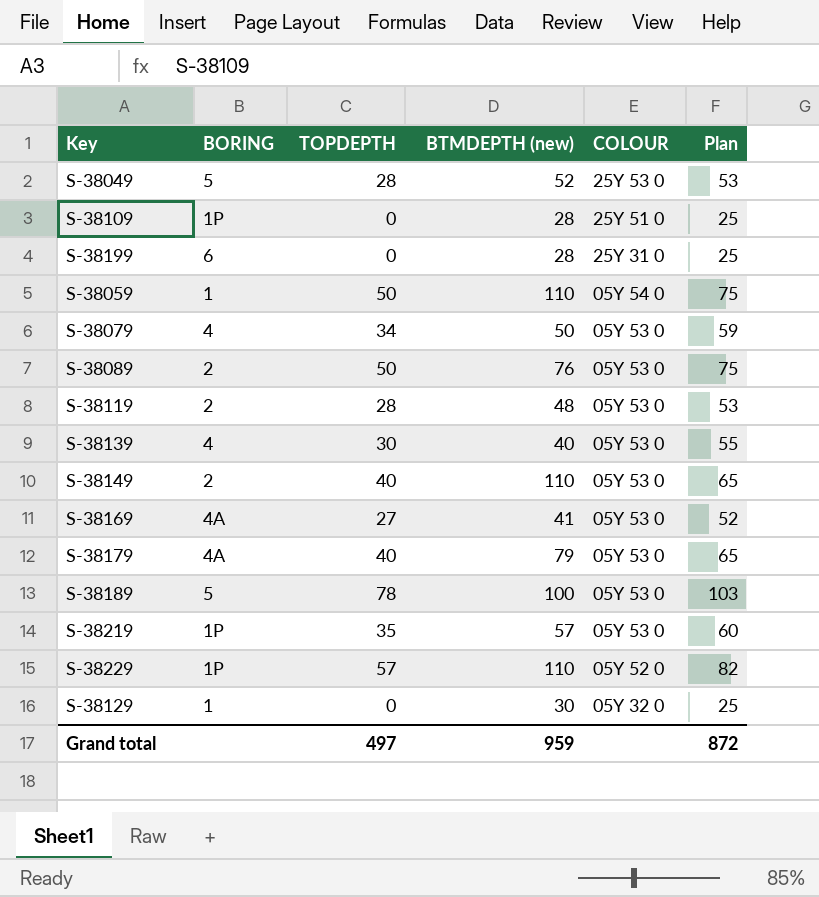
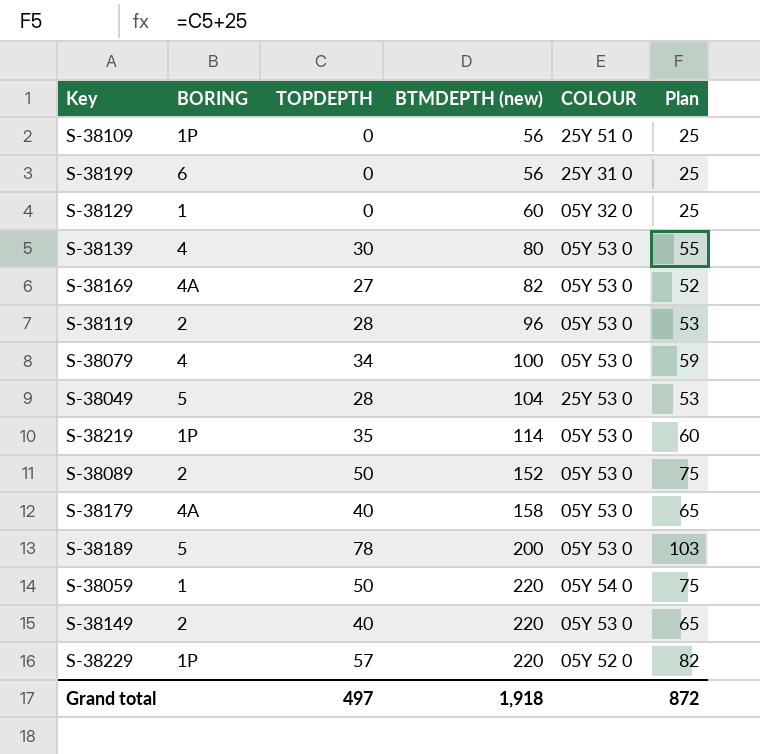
row order: COLOUR descending -> BTMDEPTH (new) ascending
S-38109 | BTMDEPTH (new): 28 -> 56
S-38199 | BTMDEPTH (new): 28 -> 56
S-38129 | BTMDEPTH (new): 30 -> 60
S-38139 | BTMDEPTH (new): 40 -> 80
S-38169 | BTMDEPTH (new): 41 -> 82
S-38119 | BTMDEPTH (new): 48 -> 96
S-38079 | BTMDEPTH (new): 50 -> 100
S-38049 | BTMDEPTH (new): 52 -> 104
S-38219 | BTMDEPTH (new): 57 -> 114
S-38089 | BTMDEPTH (new): 76 -> 152
S-38179 | BTMDEPTH (new): 79 -> 158
S-38189 | BTMDEPTH (new): 100 -> 200
S-38059 | BTMDEPTH (new): 110 -> 220
S-38149 | BTMDEPTH (new): 110 -> 220
S-38229 | BTMDEPTH (new): 110 -> 220
Grand total | BTMDEPTH (new): 959 -> 1,918

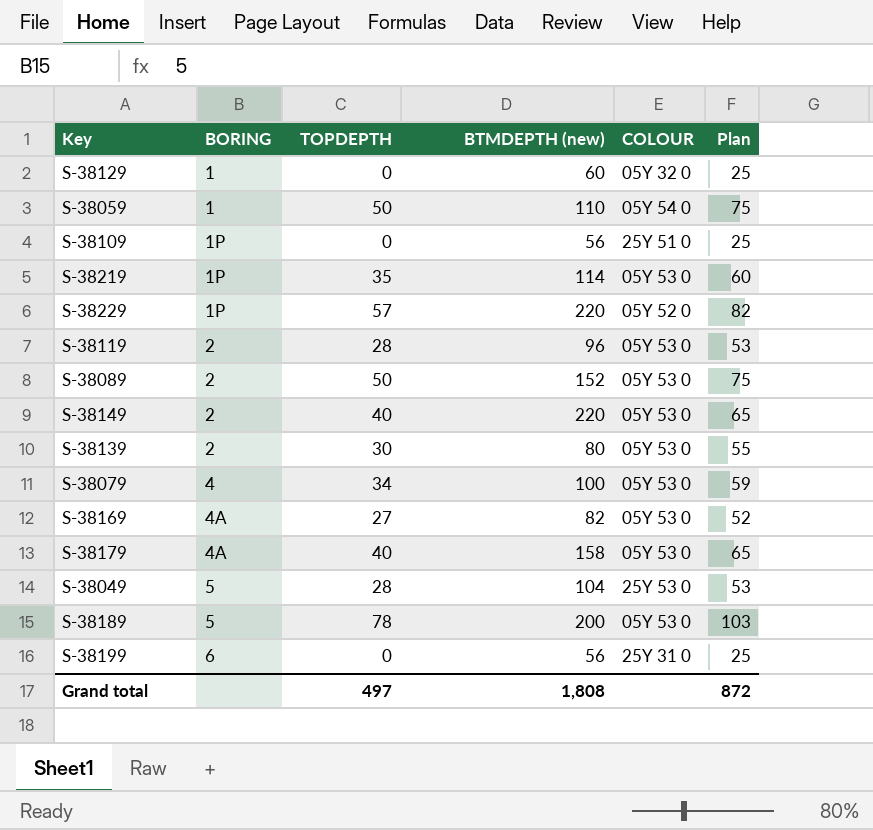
row order: BTMDEPTH (new) ascending -> BORING ascending
S-38059 | BTMDEPTH (new): 220 -> 110
S-38139 | BORING: 4 -> 2
Grand total | BTMDEPTH (new): 1,918 -> 1,808

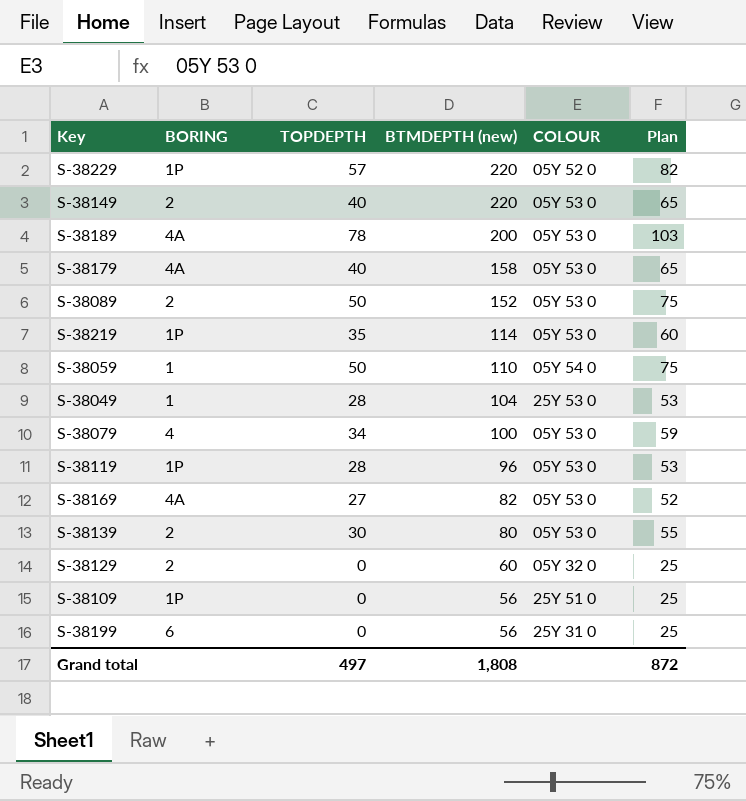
row order: BORING ascending -> BTMDEPTH (new) descending
S-38189 | BORING: 5 -> 4A
S-38049 | BORING: 5 -> 1
S-38119 | BORING: 2 -> 1P
S-38129 | BORING: 1 -> 2

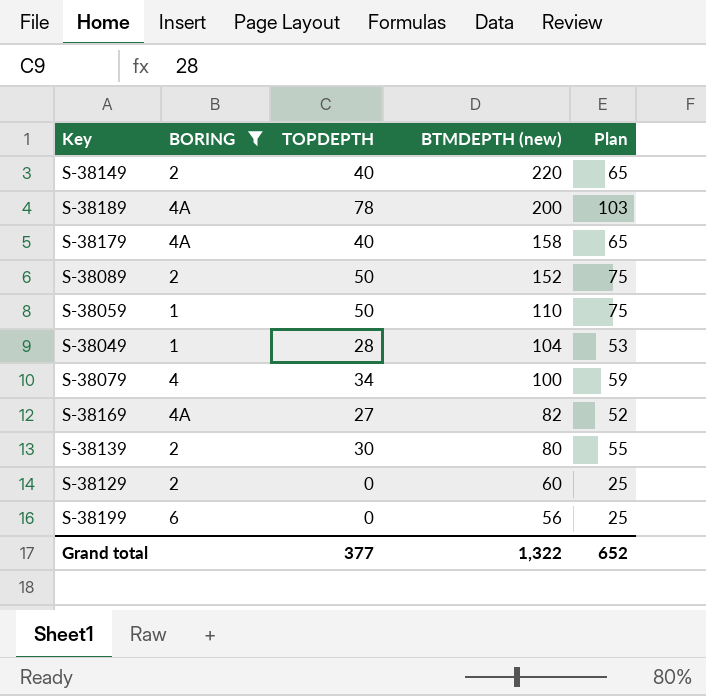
filter: none -> BORING != 1P
column COLOUR | position: 5 -> none
Grand total | TOPDEPTH: 497 -> 377
Grand total | BTMDEPTH (new): 1,808 -> 1,322
Grand total | Plan: 872 -> 652

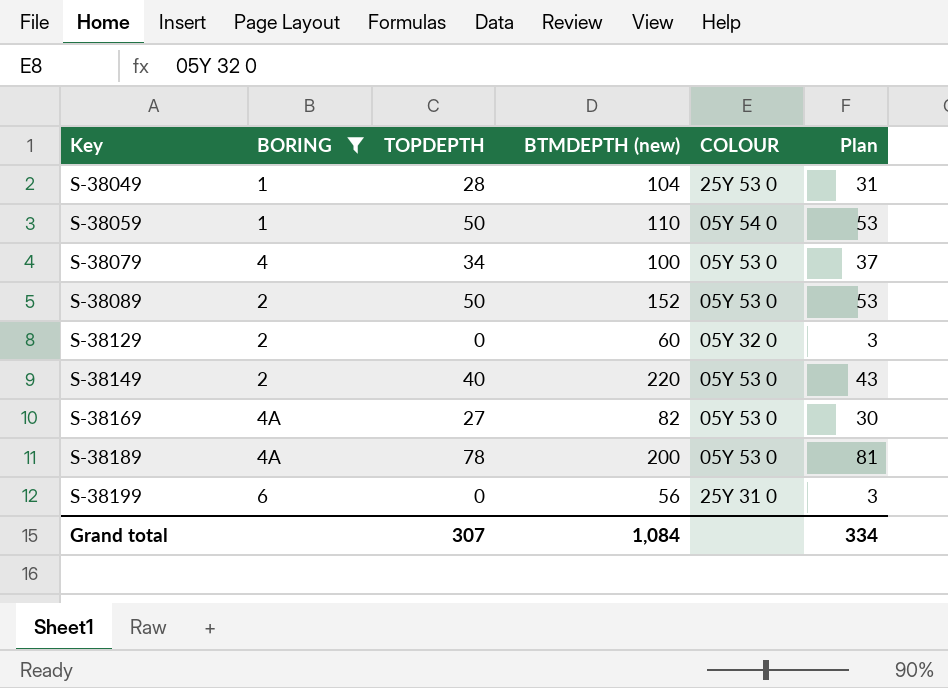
row order: BTMDEPTH (new) descending -> Key ascending
column COLOUR | position: none -> 5
column Plan | formula: [TOPDEPTH] + 25 -> [TOPDEPTH] + 3
row S-38179: 4A | 40 | 158 | 65 -> none
row S-38139: 2 | 30 | 80 | 55 -> none
Grand total | TOPDEPTH: 377 -> 307
Grand total | BTMDEPTH (new): 1,322 -> 1,084
Grand total | Plan: 652 -> 334

